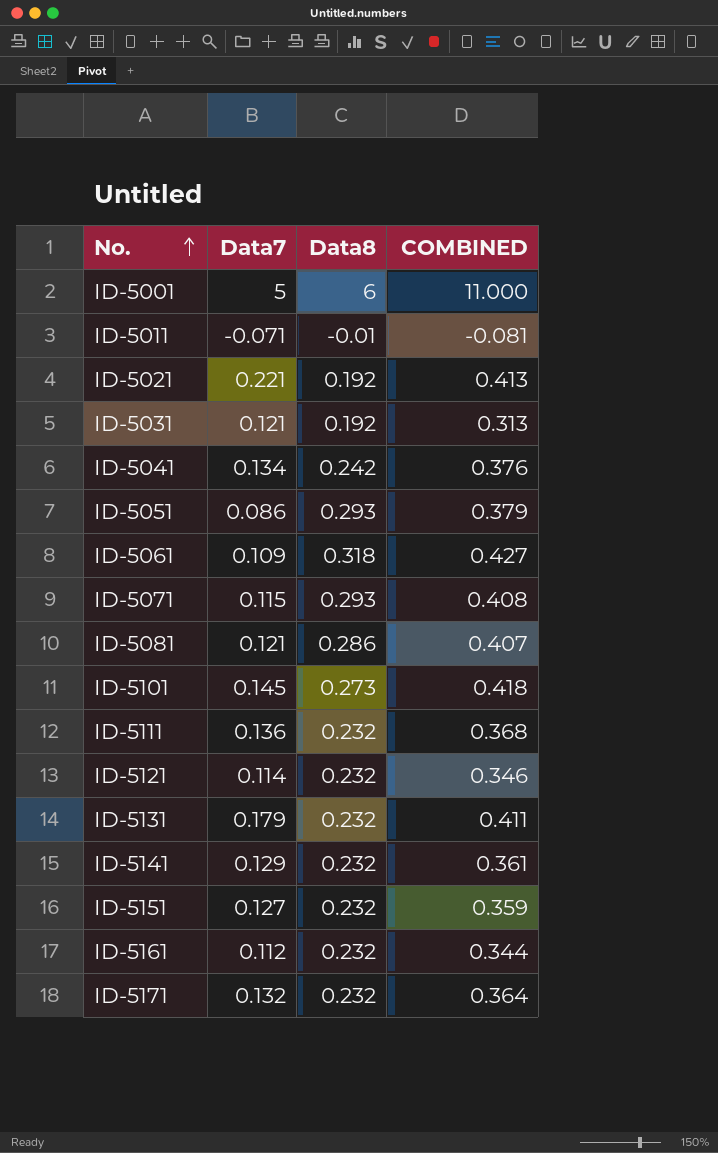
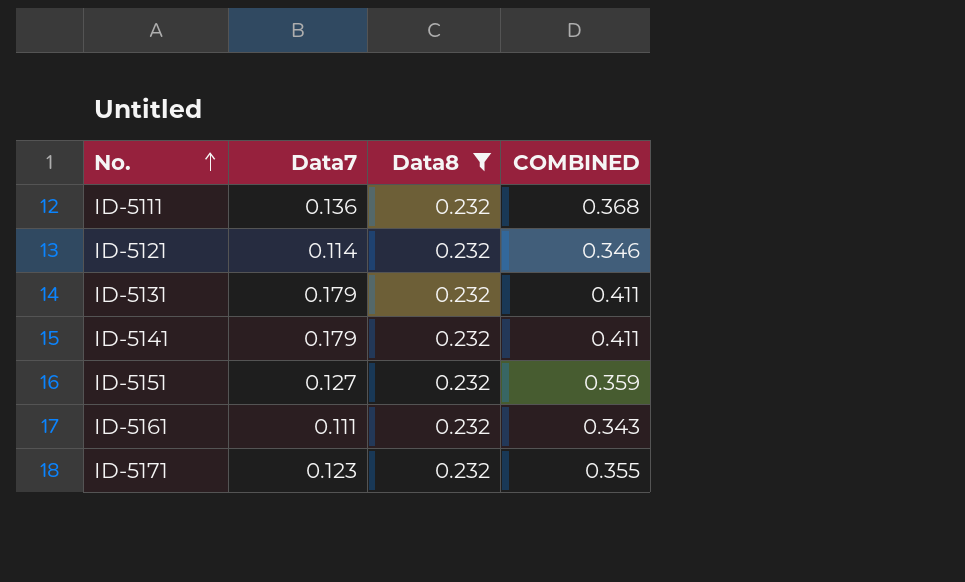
filter: none -> Data8 = 0.232
ID-5141 | Data7: 0.129 -> 0.179
ID-5141 | COMBINED: 0.361 -> 0.411
ID-5161 | Data7: 0.112 -> 0.111
ID-5161 | COMBINED: 0.344 -> 0.343
ID-5171 | Data7: 0.132 -> 0.123
ID-5171 | COMBINED: 0.364 -> 0.355

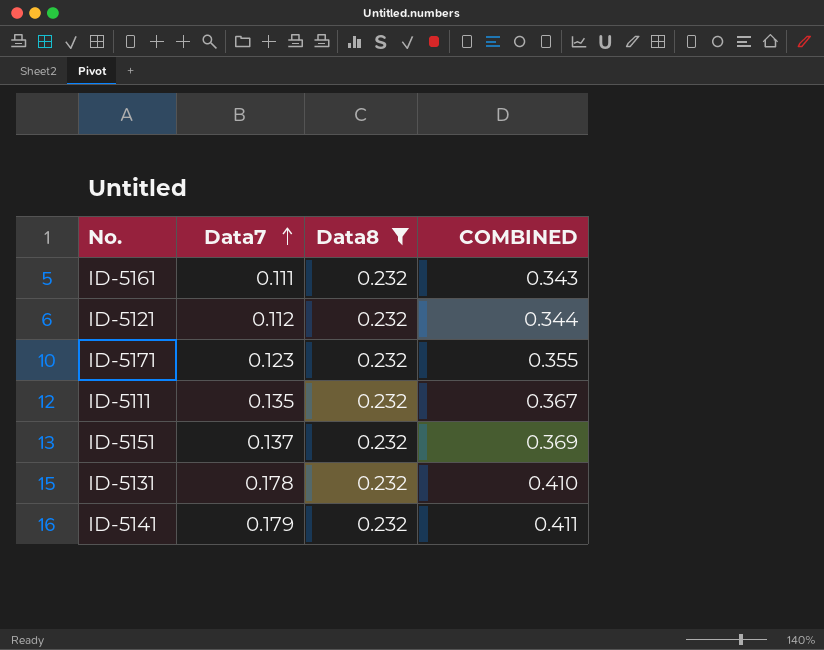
row order: No. ascending -> Data7 ascending
ID-5121 | Data7: 0.114 -> 0.112
ID-5121 | COMBINED: 0.346 -> 0.344
ID-5111 | Data7: 0.136 -> 0.135
ID-5111 | COMBINED: 0.368 -> 0.367
ID-5151 | Data7: 0.127 -> 0.137
ID-5151 | COMBINED: 0.359 -> 0.369
ID-5131 | Data7: 0.179 -> 0.178
ID-5131 | COMBINED: 0.411 -> 0.410

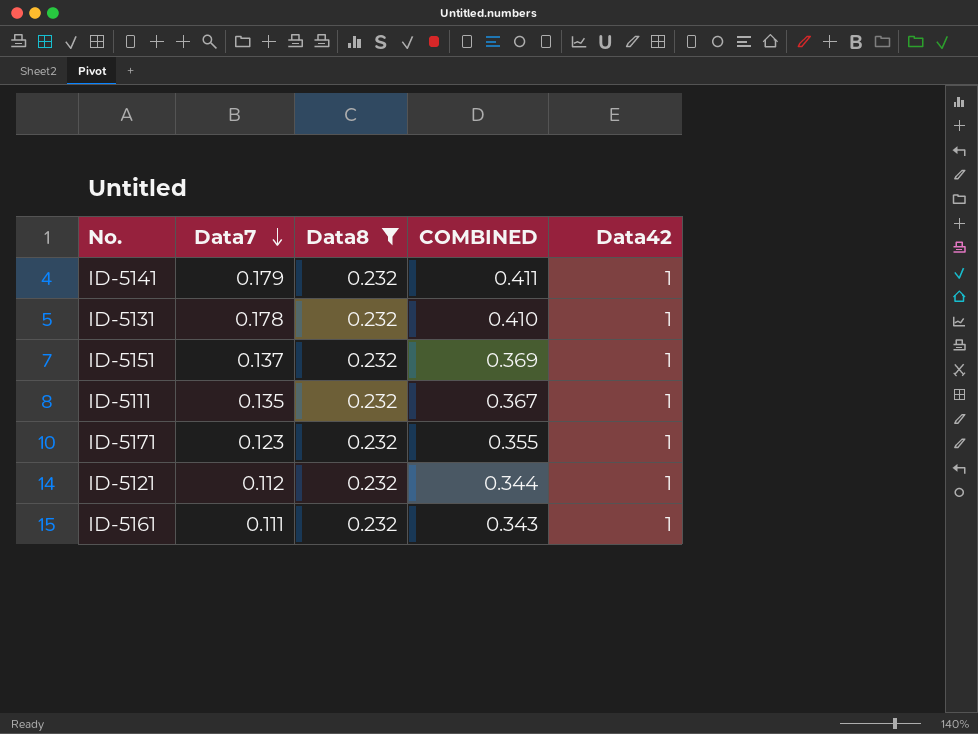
row order: Data7 ascending -> Data7 descending
column Data42 | position: none -> 5

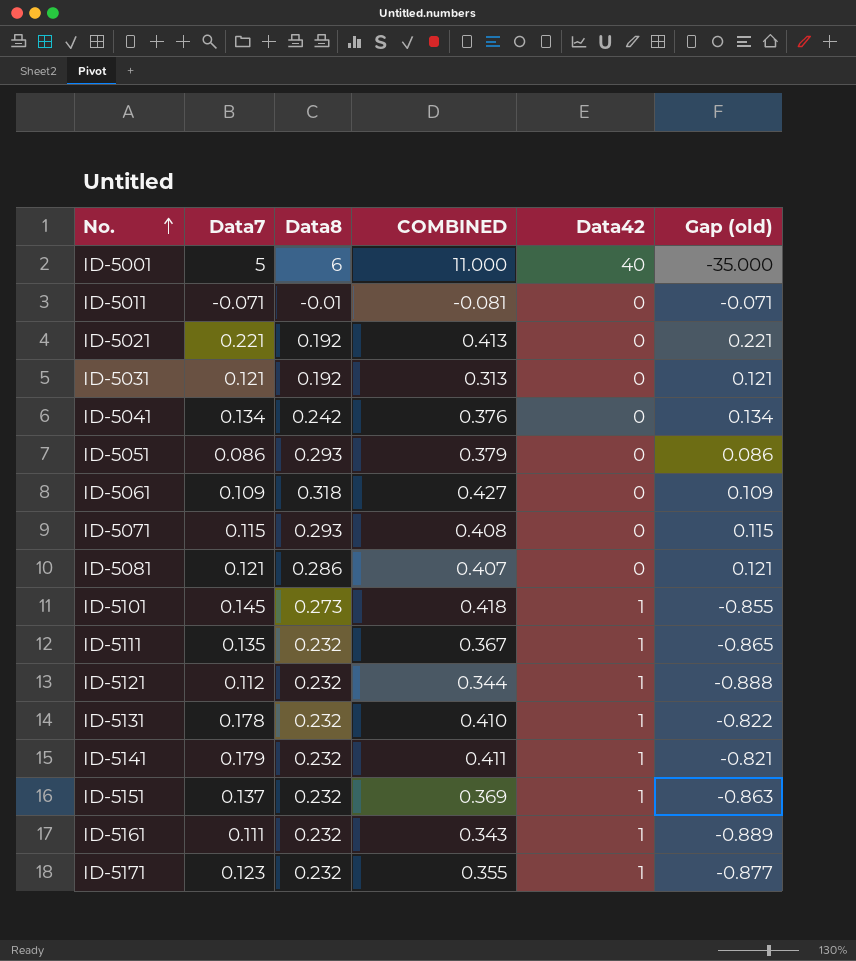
filter: Data8 = 0.232 -> none
row order: Data7 descending -> No. ascending
column Gap (old) | formula: none -> [Data7] - [Data42]

